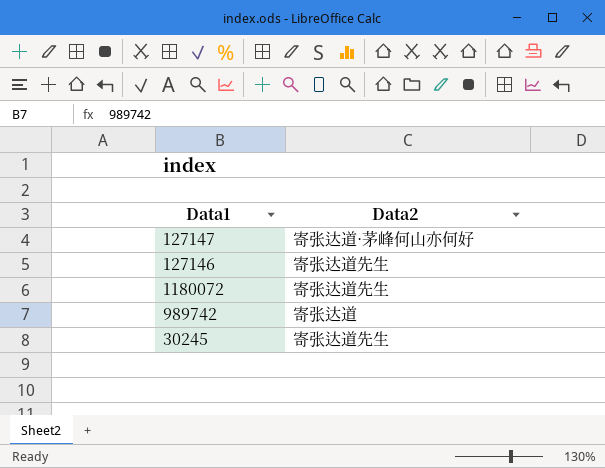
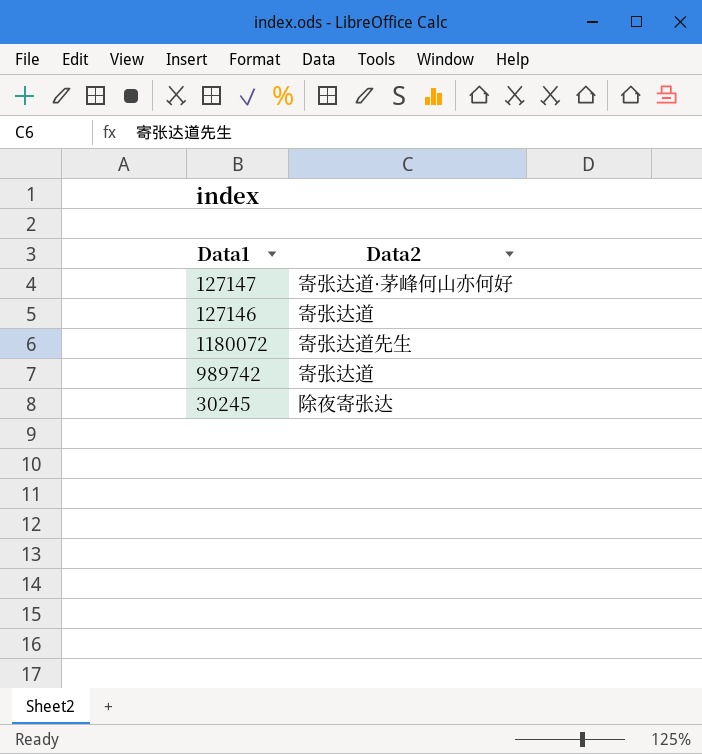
127146 | Data2: 寄张达道先生 -> 寄张达道
30245 | Data2: 寄张达道先生 -> 除夜寄张达

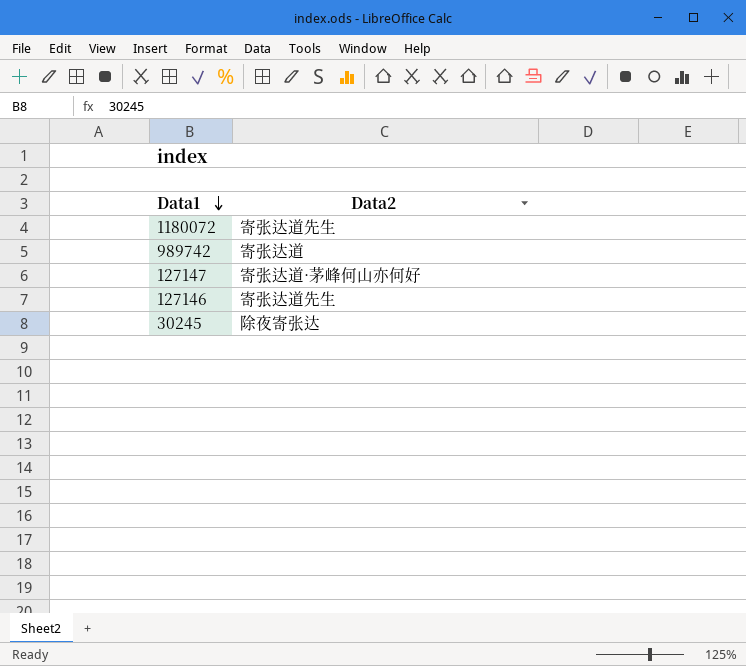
row order: none -> Data1 descending
127146 | Data2: 寄张达道 -> 寄张达道先生

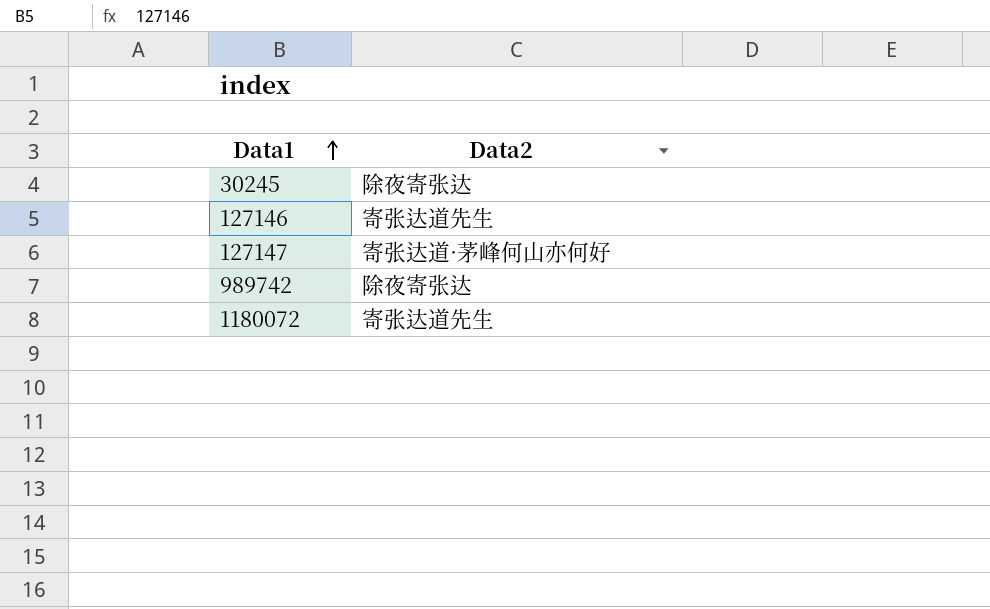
row order: Data1 descending -> Data1 ascending
989742 | Data2: 寄张达道 -> 除夜寄张达

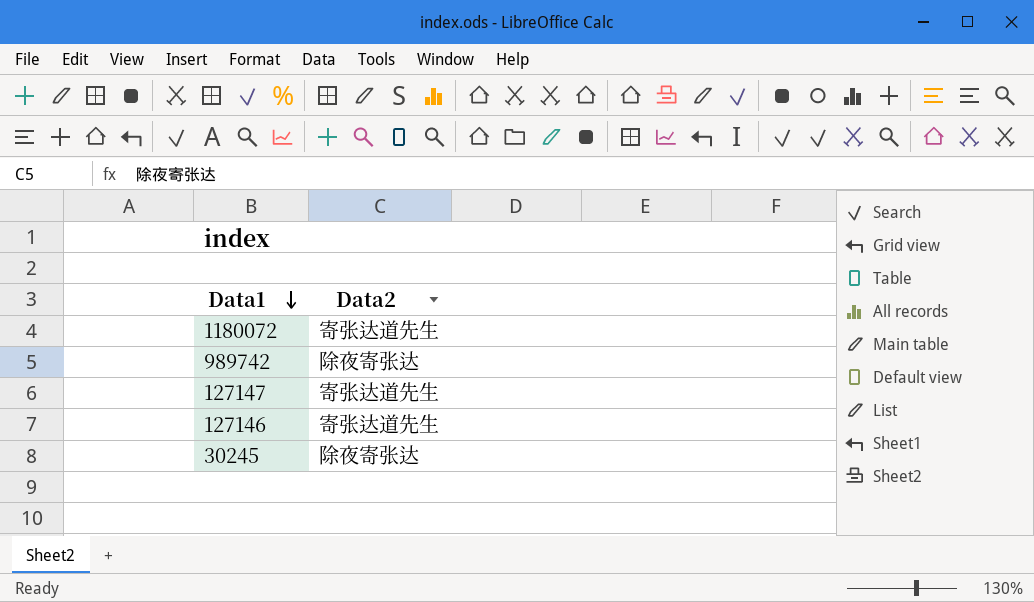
row order: Data1 ascending -> Data1 descending
127147 | Data2: 寄张达道·茅峰何山亦何好 -> 寄张达道先生

